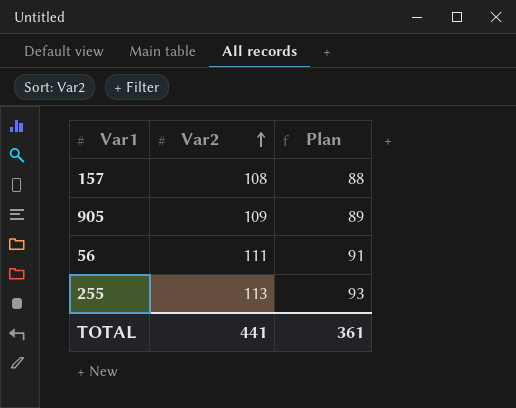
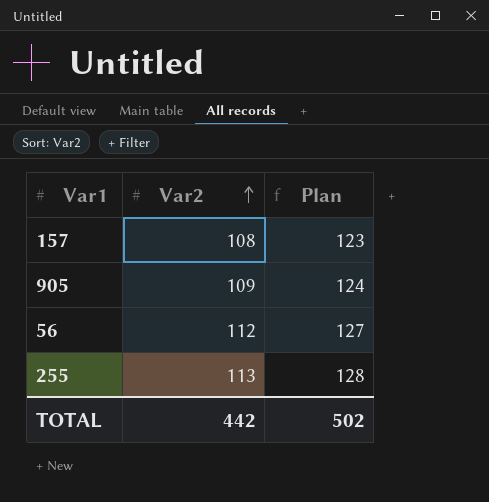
column Plan | formula: [Var2] - 20 -> [Var2] + 15
56 | Var2: 111 -> 112
TOTAL | Var2: 441 -> 442
TOTAL | Plan: 361 -> 502

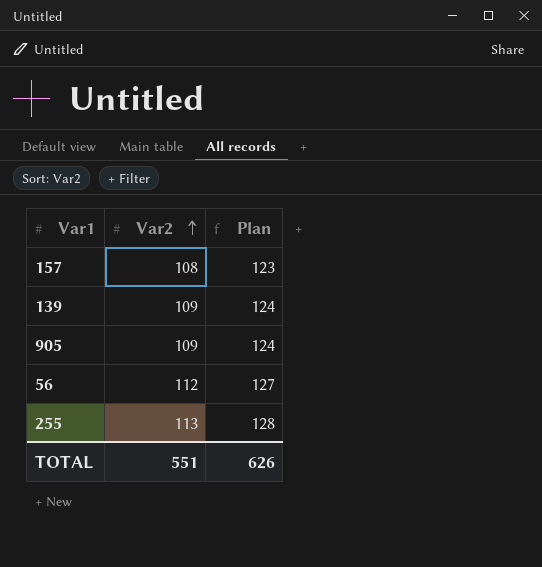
row 139: none -> 109 | 124
TOTAL | Var2: 442 -> 551
TOTAL | Plan: 502 -> 626

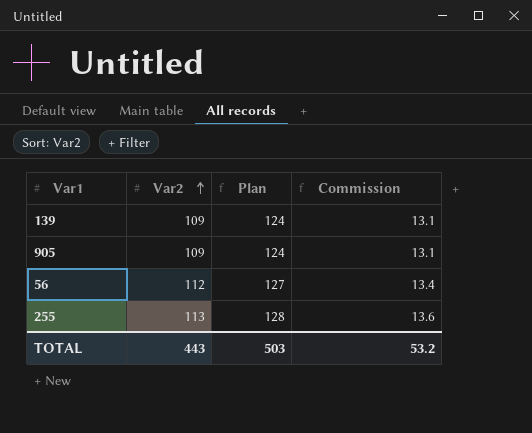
column Commission | formula: none -> [Var2] * 0.12
row 157: 108 | 123 -> none
TOTAL | Var2: 551 -> 443
TOTAL | Plan: 626 -> 503

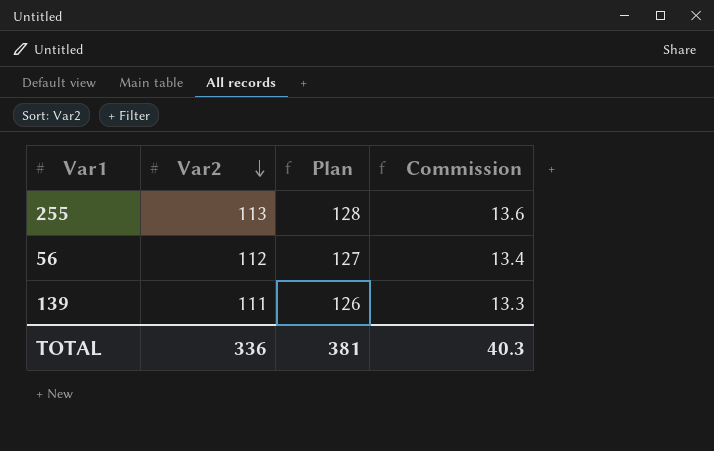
row order: Var2 ascending -> Var2 descending
row 905: 109 | 124 | 13.1 -> none
139 | Var2: 109 -> 111
139 | Plan: 124 -> 126
139 | Commission: 13.1 -> 13.3
TOTAL | Var2: 443 -> 336
TOTAL | Plan: 503 -> 381
TOTAL | Commission: 53.2 -> 40.3

